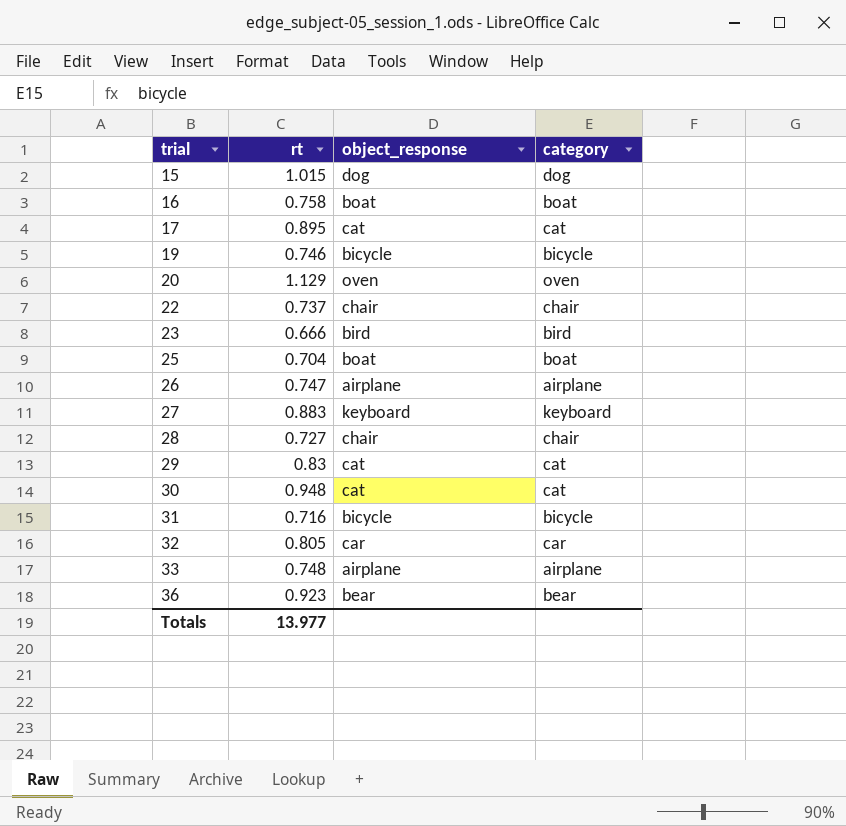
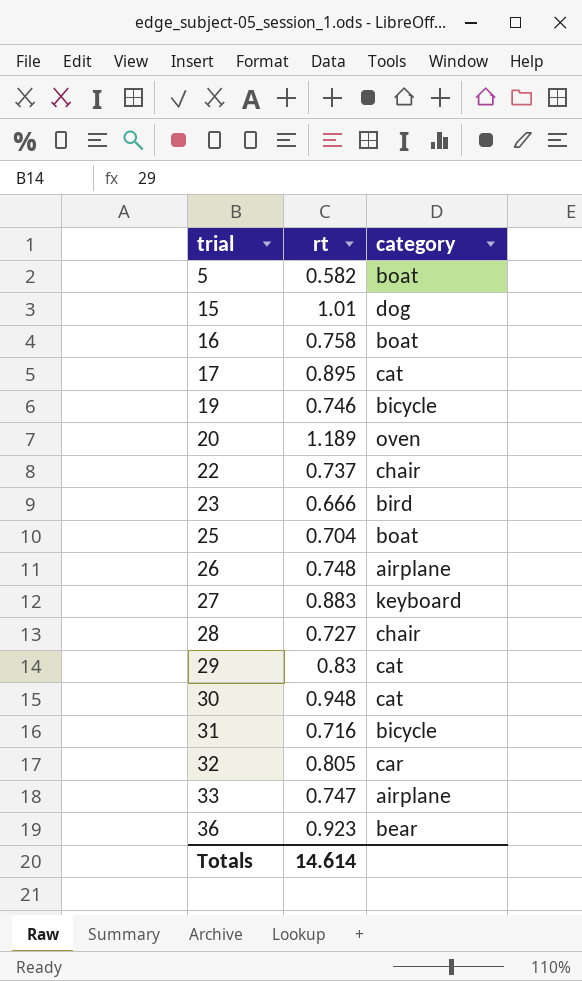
column object_response | position: 3 -> none
row 5: none -> 0.582 | boat
15 | rt: 1.015 -> 1.01
20 | rt: 1.129 -> 1.189
26 | rt: 0.747 -> 0.748
33 | rt: 0.748 -> 0.747
Totals | rt: 13.977 -> 14.614

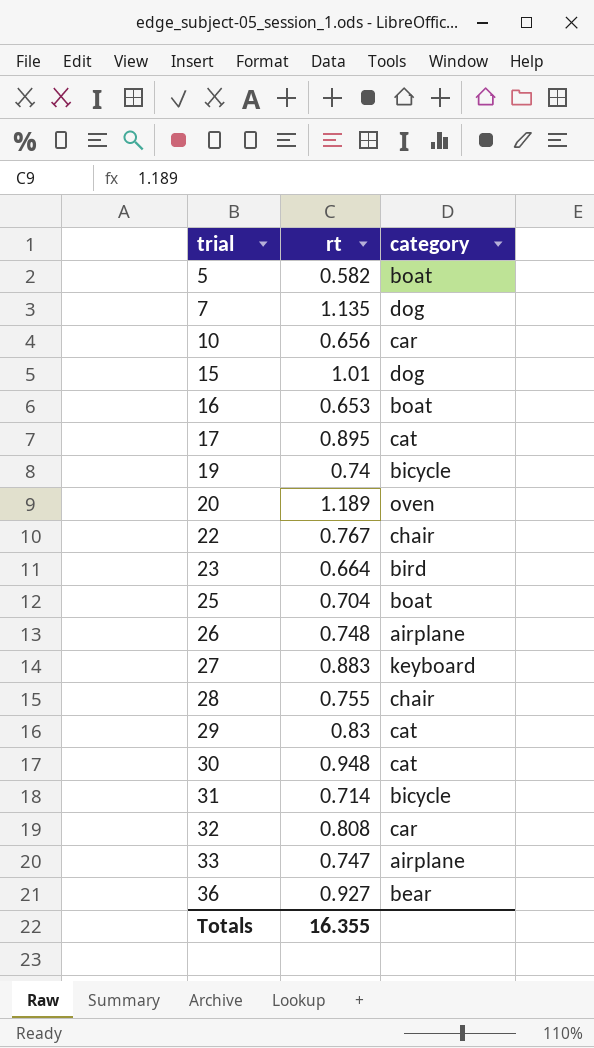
row 7: none -> 1.135 | dog
row 10: none -> 0.656 | car
16 | rt: 0.758 -> 0.653
19 | rt: 0.746 -> 0.74
22 | rt: 0.737 -> 0.767
23 | rt: 0.666 -> 0.664
28 | rt: 0.727 -> 0.755
31 | rt: 0.716 -> 0.714
32 | rt: 0.805 -> 0.808
36 | rt: 0.923 -> 0.927
Totals | rt: 14.614 -> 16.355

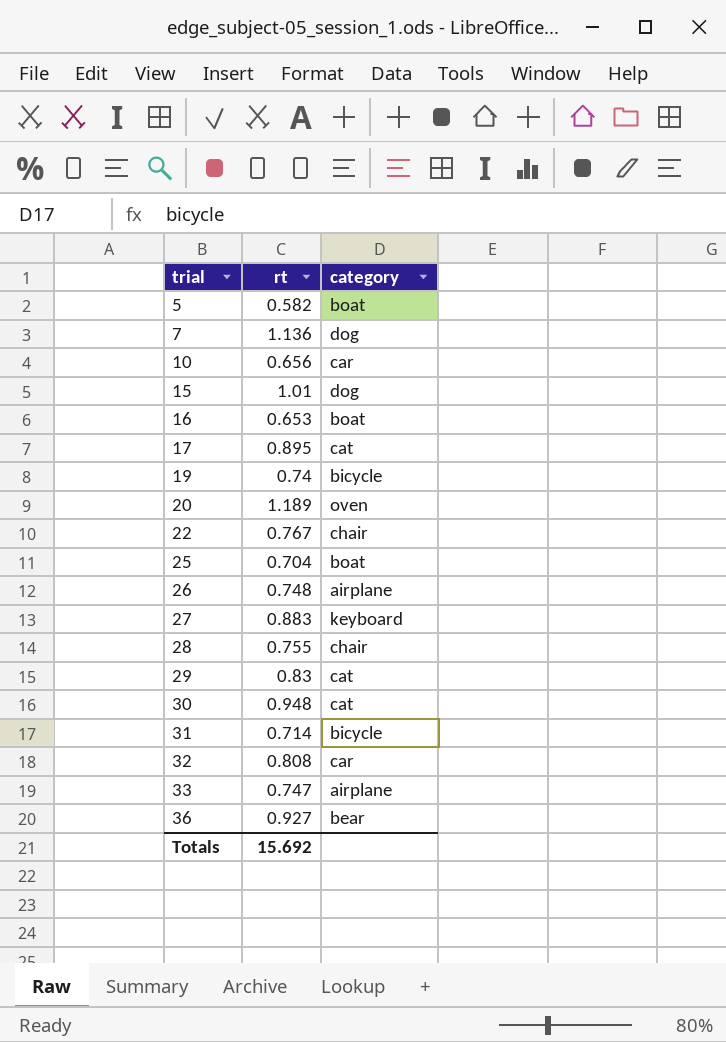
row 23: 0.664 | bird -> none
7 | rt: 1.135 -> 1.136
Totals | rt: 16.355 -> 15.692

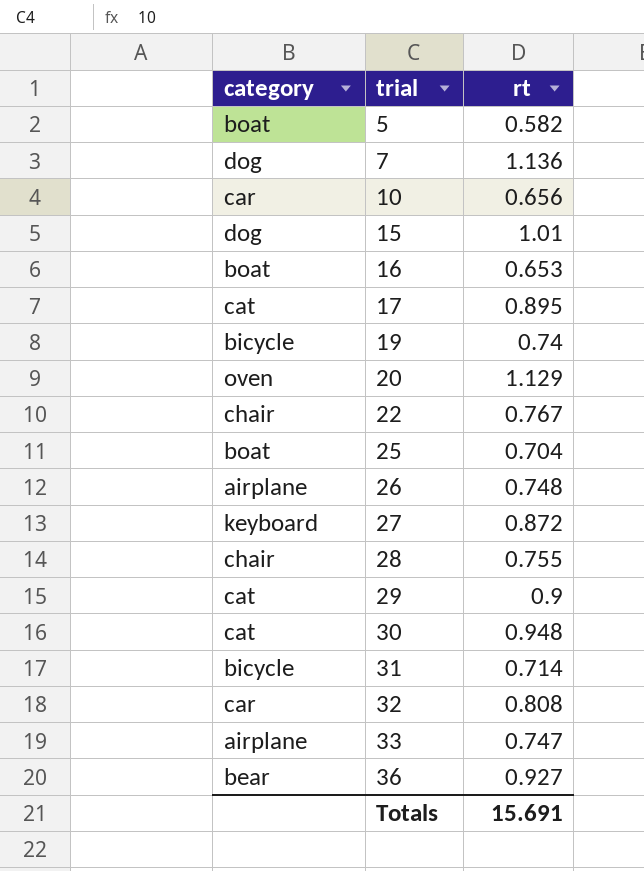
column category | position: 3 -> 1
20 | rt: 1.189 -> 1.129
27 | rt: 0.883 -> 0.872
29 | rt: 0.83 -> 0.9
Totals | rt: 15.692 -> 15.691

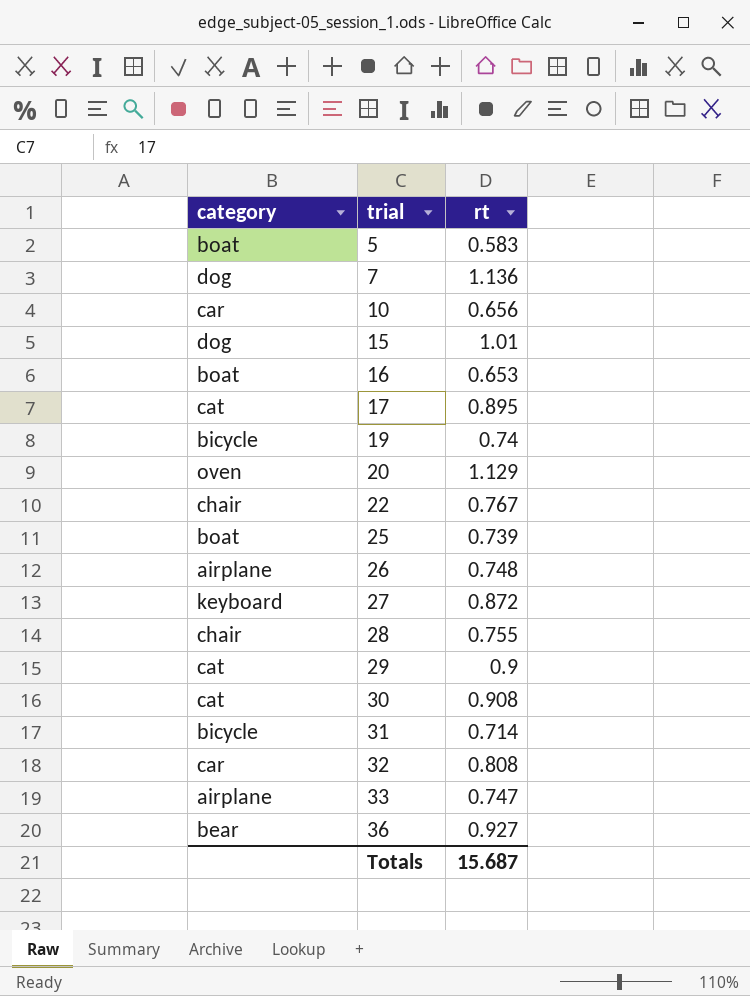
5 | rt: 0.582 -> 0.583
25 | rt: 0.704 -> 0.739
30 | rt: 0.948 -> 0.908
Totals | rt: 15.691 -> 15.687

